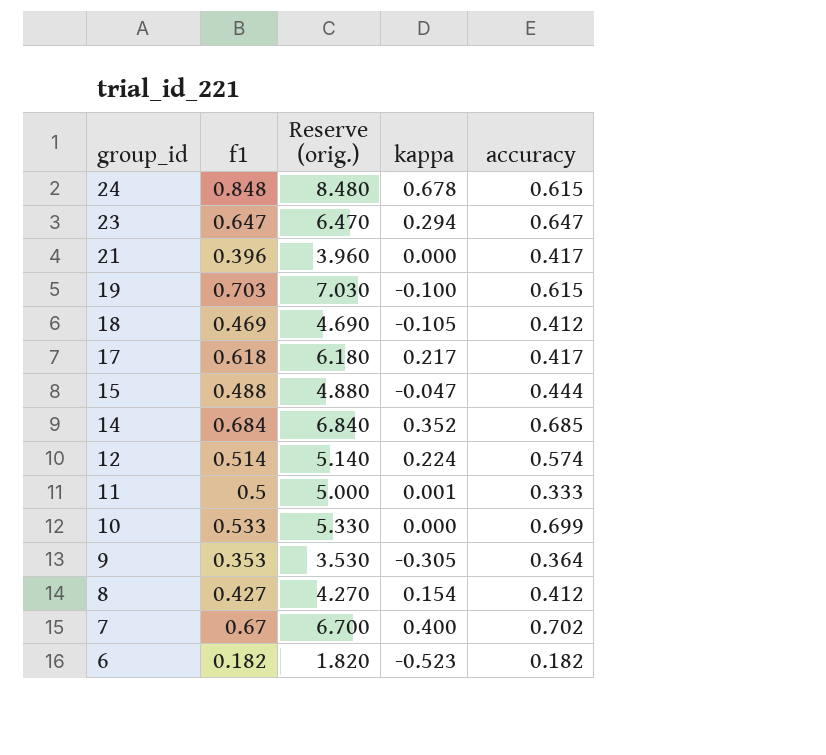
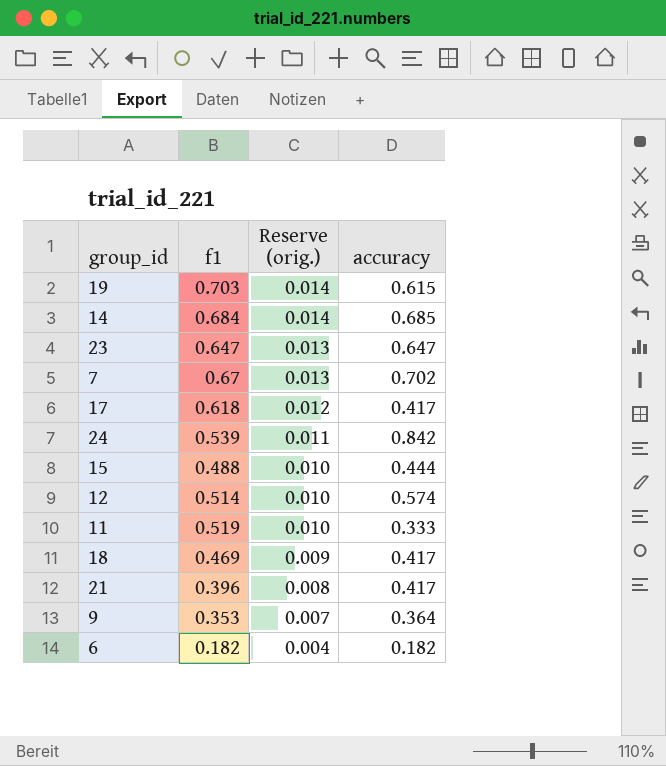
row order: group_id descending -> Reserve (orig.) descending
column kappa | position: 4 -> none
column Reserve (orig.) | formula: [f1] * 10 -> [f1] * 0.02
row 10: 0.533 | 5.330 | 0.000 | 0.699 -> none
row 8: 0.427 | 4.270 | 0.154 | 0.412 -> none
24 | f1: 0.848 -> 0.539
24 | accuracy: 0.615 -> 0.842
11 | f1: 0.5 -> 0.519
18 | accuracy: 0.412 -> 0.417

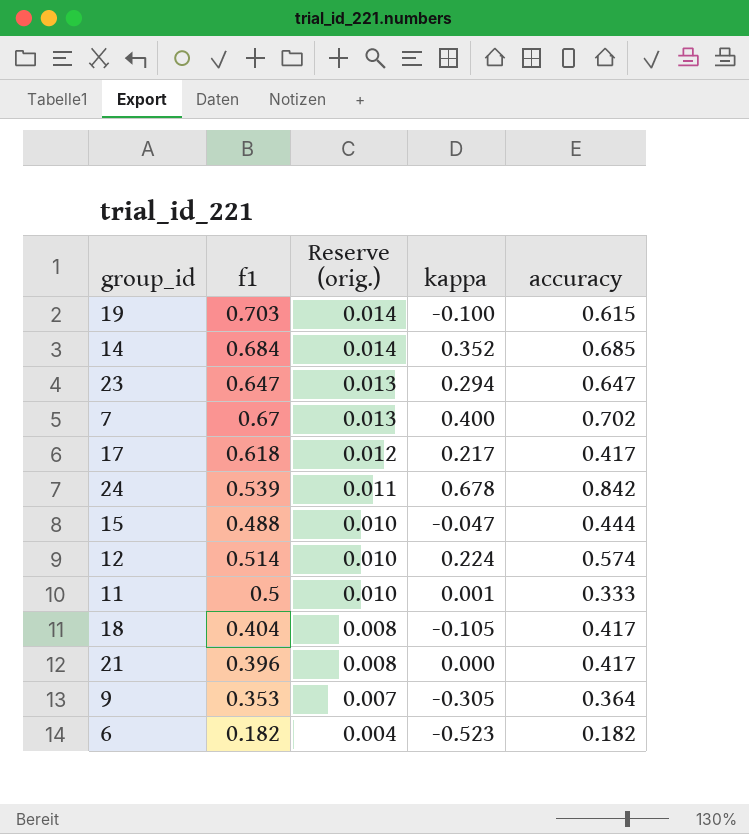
column kappa | position: none -> 4
11 | f1: 0.519 -> 0.5
18 | f1: 0.469 -> 0.404
18 | Reserve (orig.): 0.009 -> 0.008

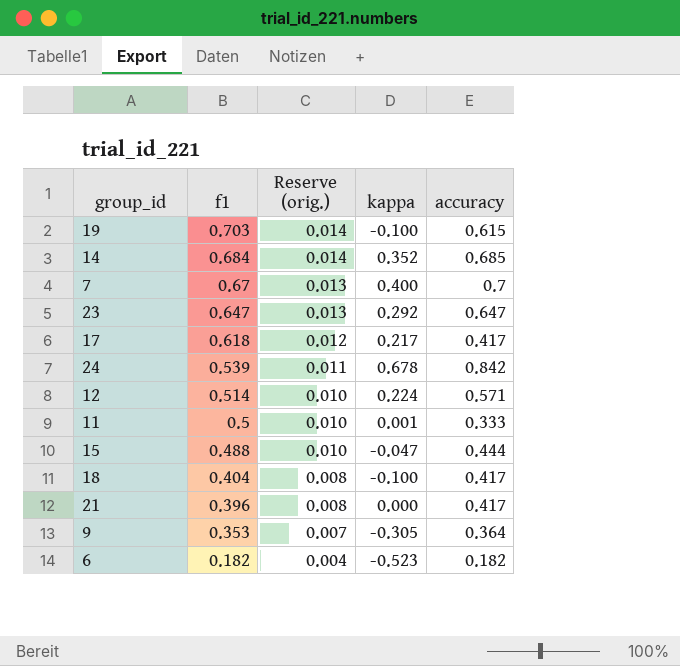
row order: Reserve (orig.) descending -> f1 descending
7 | accuracy: 0.702 -> 0.7
23 | kappa: 0.294 -> 0.292
12 | accuracy: 0.574 -> 0.571
18 | kappa: -0.105 -> -0.100

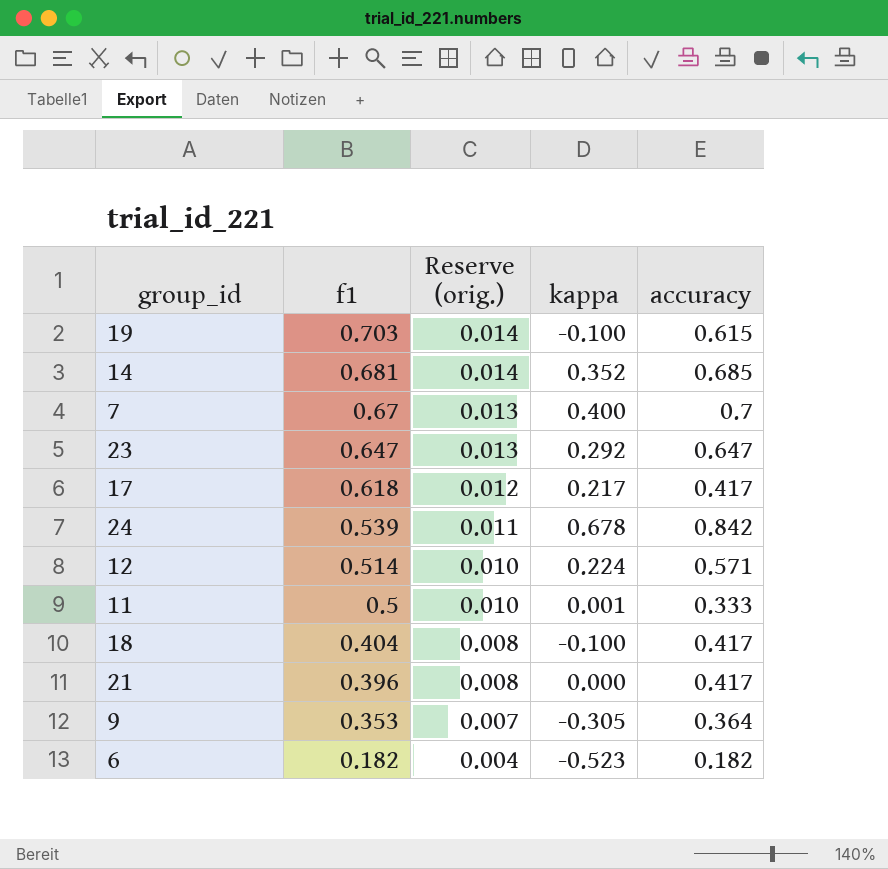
row 15: 0.488 | 0.010 | -0.047 | 0.444 -> none
14 | f1: 0.684 -> 0.681

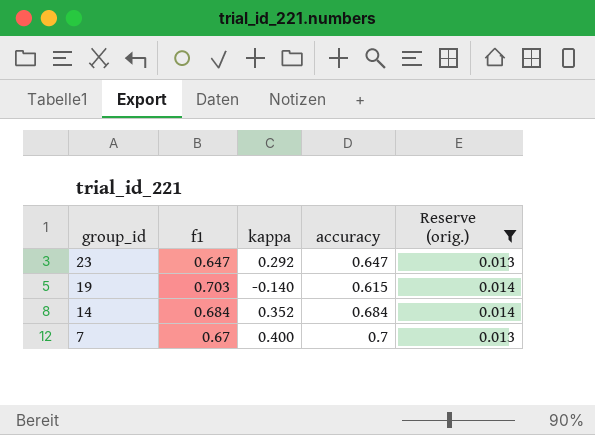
filter: none -> Reserve (orig.) >= 0.013
row order: f1 descending -> group_id descending
column Reserve (orig.) | position: 3 -> 5
19 | kappa: -0.100 -> -0.140
14 | f1: 0.681 -> 0.684
14 | accuracy: 0.685 -> 0.684

